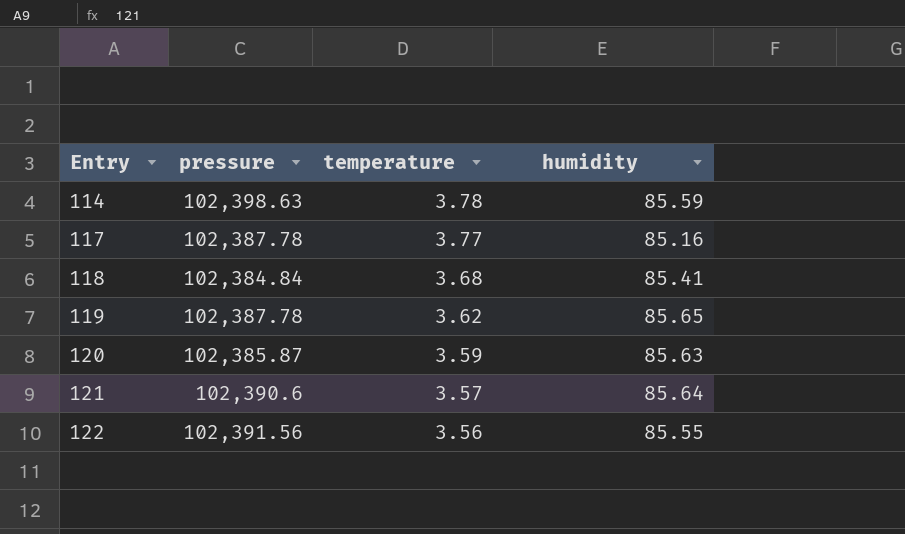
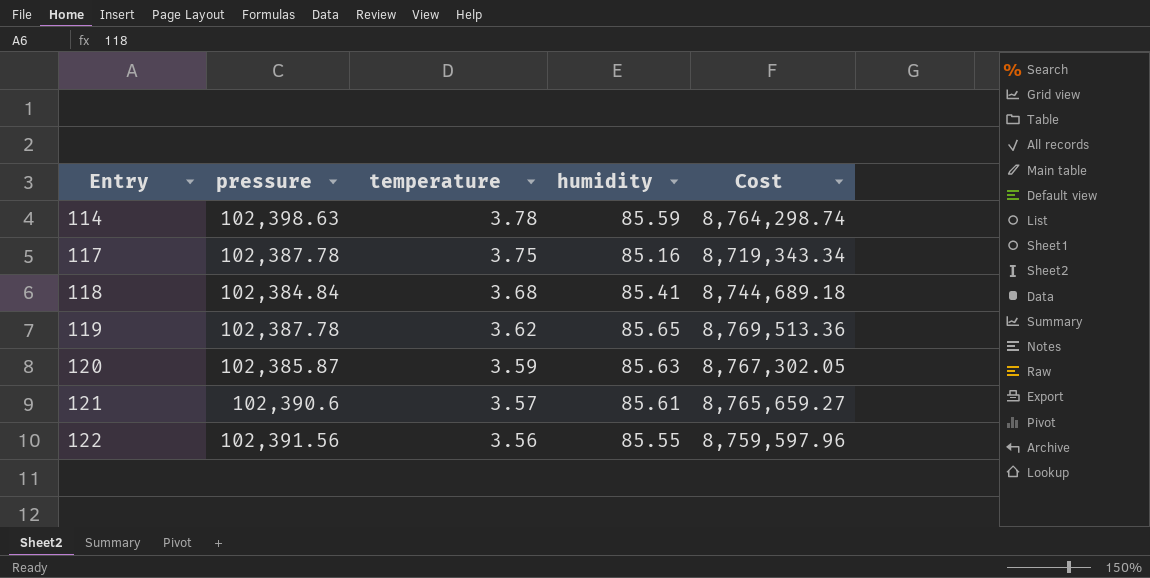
column Cost | formula: none -> [pressure] * [humidity]
117 | temperature: 3.77 -> 3.75
121 | humidity: 85.64 -> 85.61

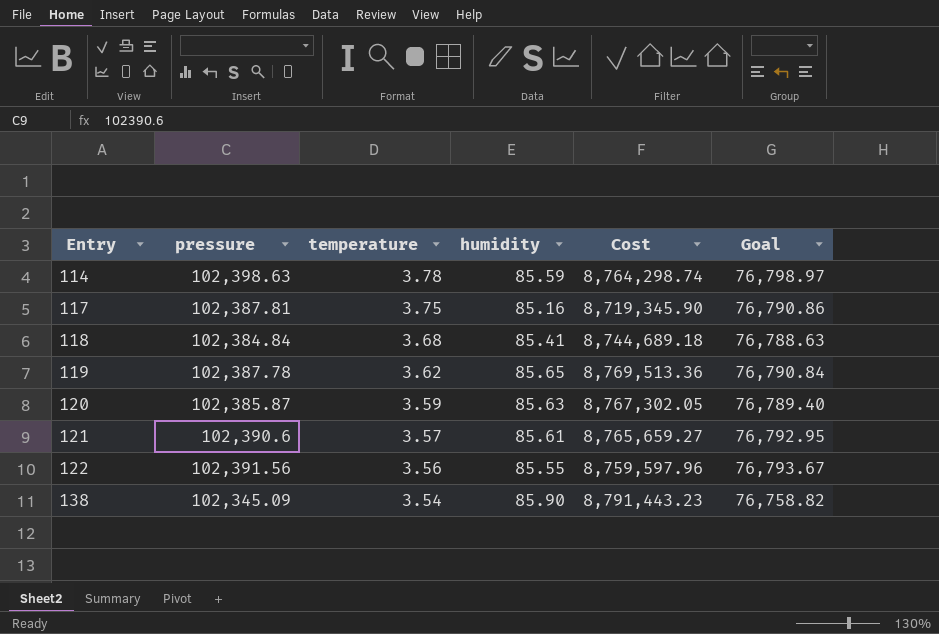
column Goal | formula: none -> [pressure] * 0.75
117 | pressure: 102,387.78 -> 102,387.81
117 | Cost: 8,719,343.34 -> 8,719,345.90
row 138: none -> 102,345.09 | 3.54 | 85.90 | 8,791,443.23 | 76,758.82

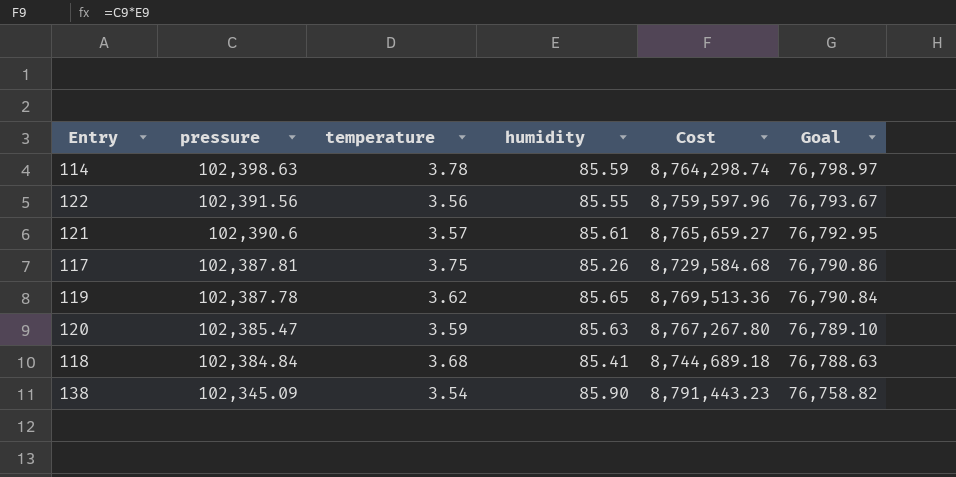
row order: Entry ascending -> pressure descending
117 | humidity: 85.16 -> 85.26
117 | Cost: 8,719,345.90 -> 8,729,584.68
120 | pressure: 102,385.87 -> 102,385.47
120 | Cost: 8,767,302.05 -> 8,767,267.80
120 | Goal: 76,789.40 -> 76,789.10

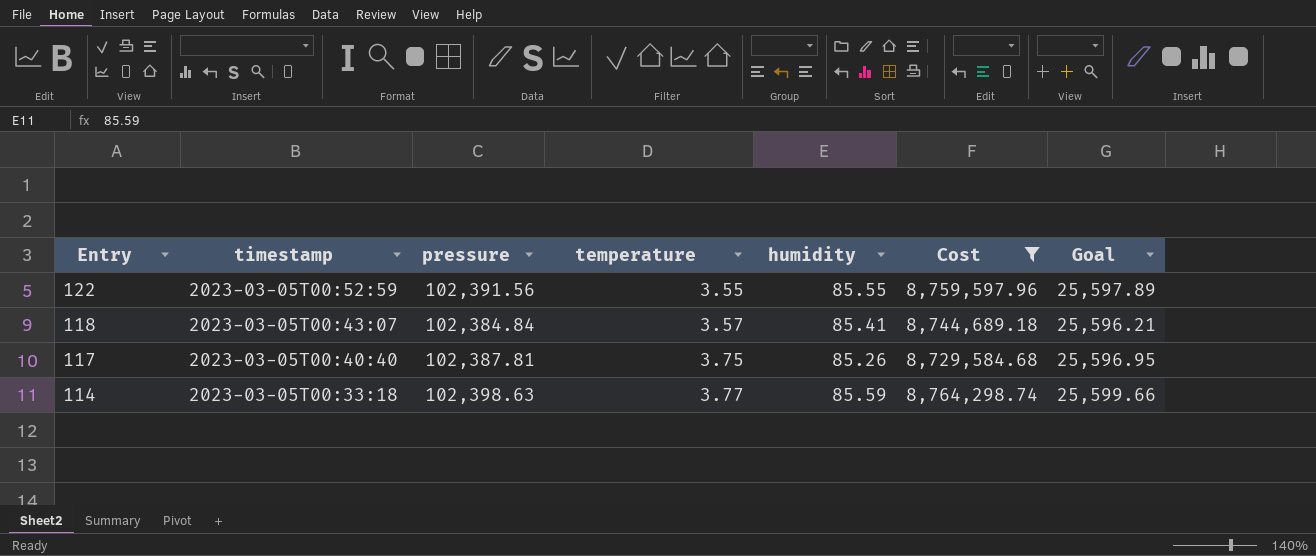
filter: none -> Cost <= 8,764,298.74
row order: pressure descending -> Entry descending
column timestamp | position: none -> 2
column Goal | formula: [pressure] * 0.75 -> [pressure] * 0.25
122 | temperature: 3.56 -> 3.55
118 | temperature: 3.68 -> 3.57
114 | temperature: 3.78 -> 3.77

